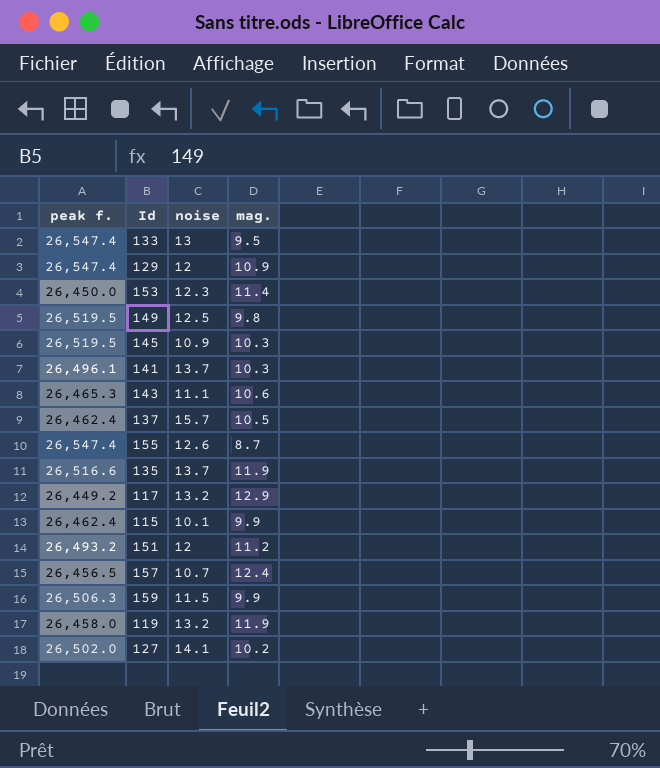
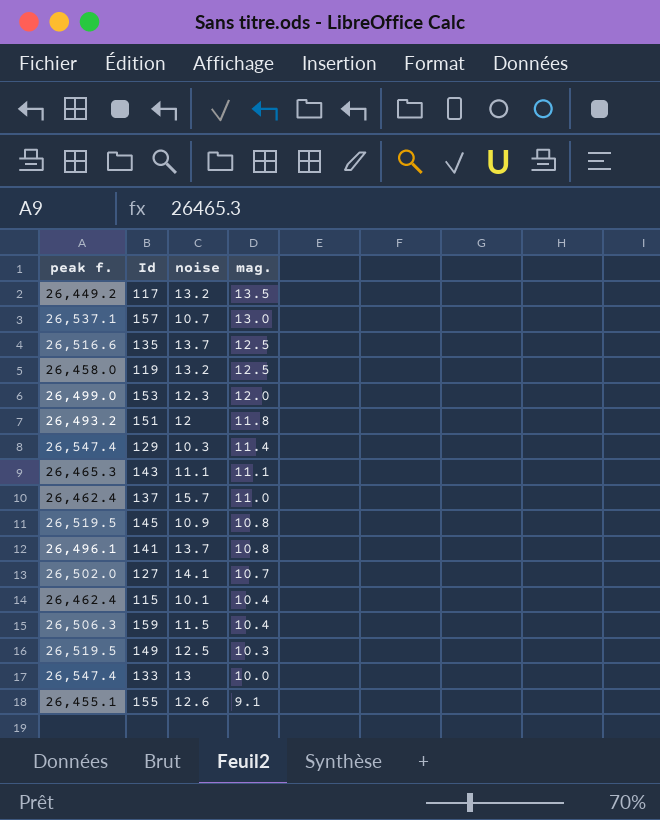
row order: none -> mag. descending
117 | mag.: 12.9 -> 13.5
157 | peak f.: 26,456.5 -> 26,537.1
157 | mag.: 12.4 -> 13.0
135 | mag.: 11.9 -> 12.5
119 | mag.: 11.9 -> 12.5
153 | peak f.: 26,450.0 -> 26,499.0
153 | mag.: 11.4 -> 12.0
151 | mag.: 11.2 -> 11.8
129 | noise: 12 -> 10.3
129 | mag.: 10.9 -> 11.4
143 | mag.: 10.6 -> 11.1
137 | mag.: 10.5 -> 11.0
145 | mag.: 10.3 -> 10.8
141 | mag.: 10.3 -> 10.8
127 | mag.: 10.2 -> 10.7
115 | mag.: 9.9 -> 10.4
159 | mag.: 9.9 -> 10.4
149 | mag.: 9.8 -> 10.3
133 | mag.: 9.5 -> 10.0
155 | peak f.: 26,547.4 -> 26,455.1
155 | mag.: 8.7 -> 9.1

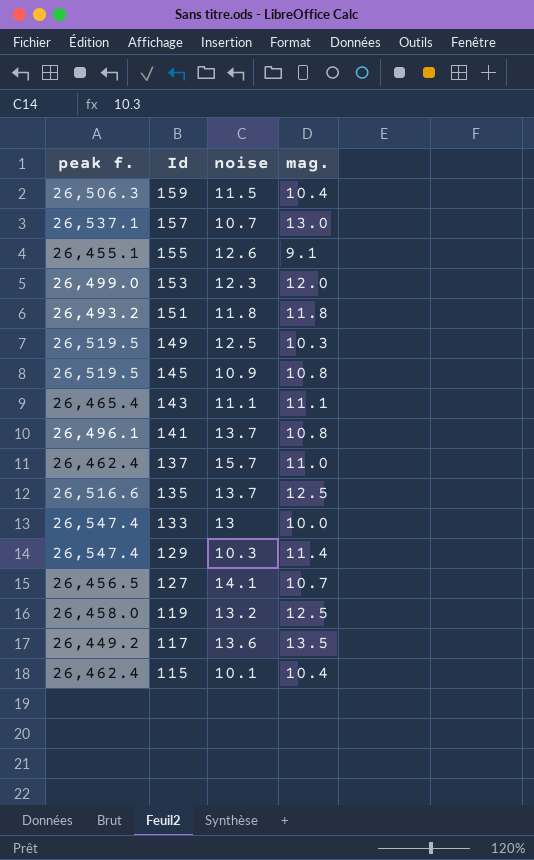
row order: mag. descending -> Id descending
151 | noise: 12 -> 11.8
143 | peak f.: 26,465.3 -> 26,465.4
127 | peak f.: 26,502.0 -> 26,456.5
117 | noise: 13.2 -> 13.6

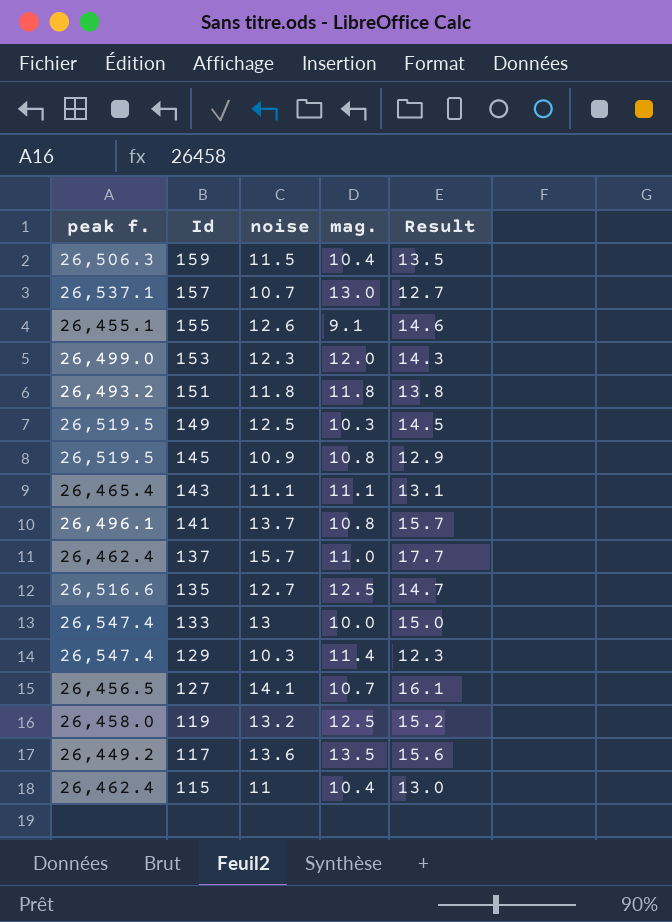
column Result | formula: none -> [noise] + 2
135 | noise: 13.7 -> 12.7
115 | noise: 10.1 -> 11

